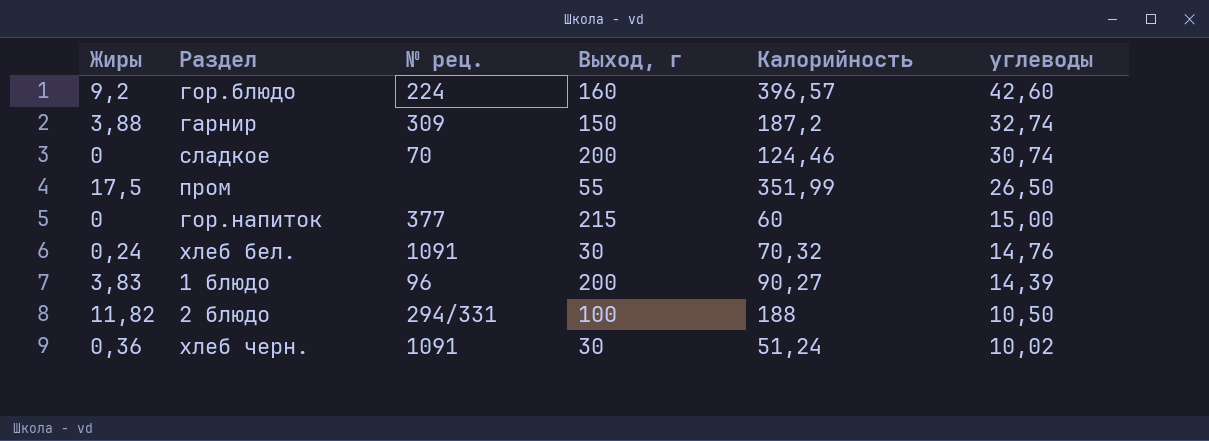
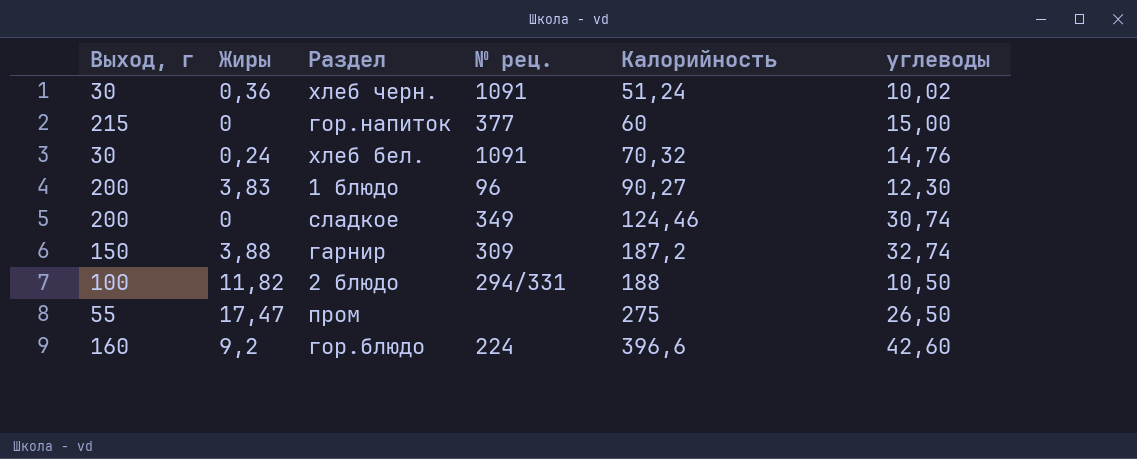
row order: углеводы descending -> Калорийность ascending
column Выход, г | position: 4 -> 1
1 блюдо | углеводы: 14,39 -> 12,30
сладкое | № рец.: 70 -> 349
пром | Жиры: 17,5 -> 17,47
пром | Калорийность: 351,99 -> 275
гор.блюдо | Калорийность: 396,57 -> 396,6

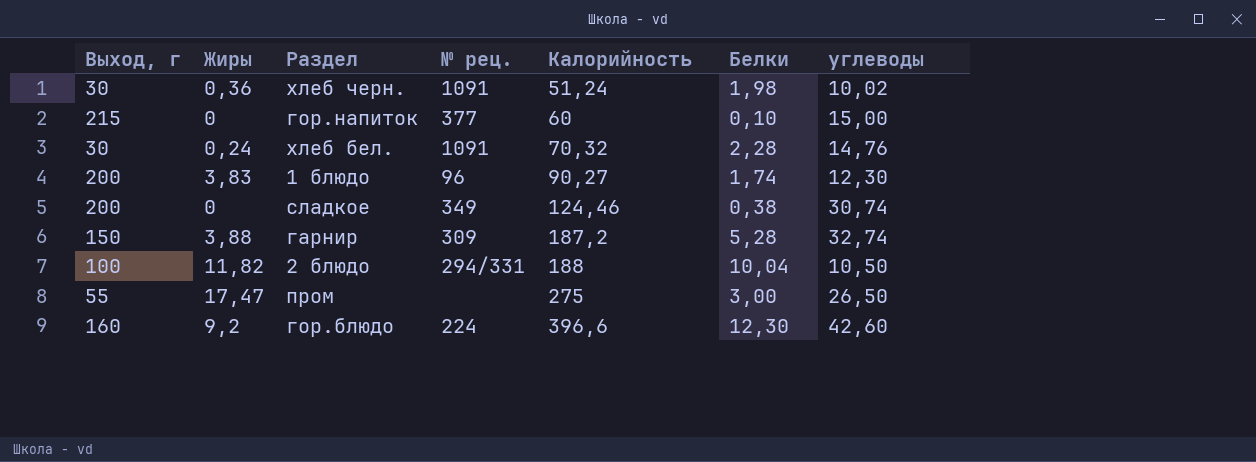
column Белки | position: none -> 6

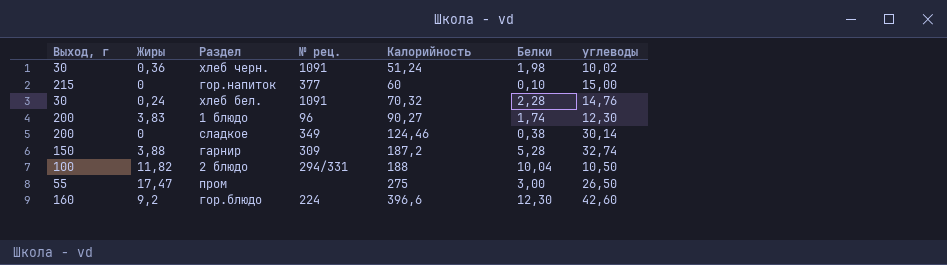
сладкое | углеводы: 30,74 -> 30,14

